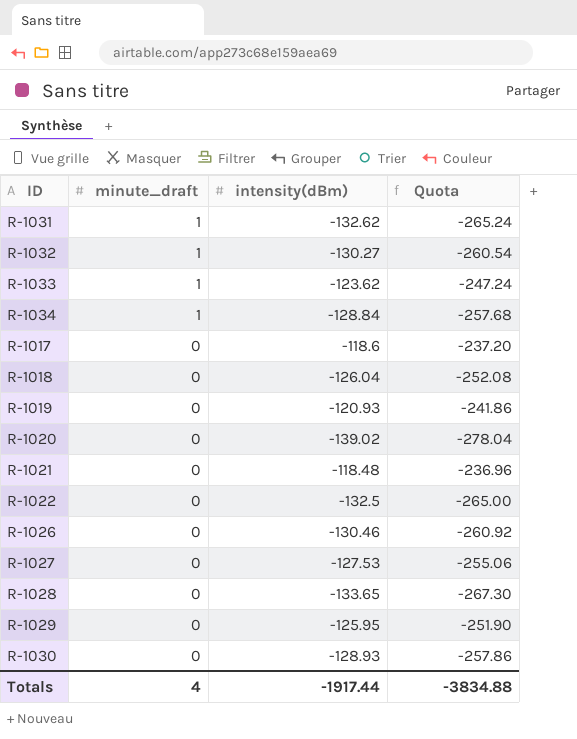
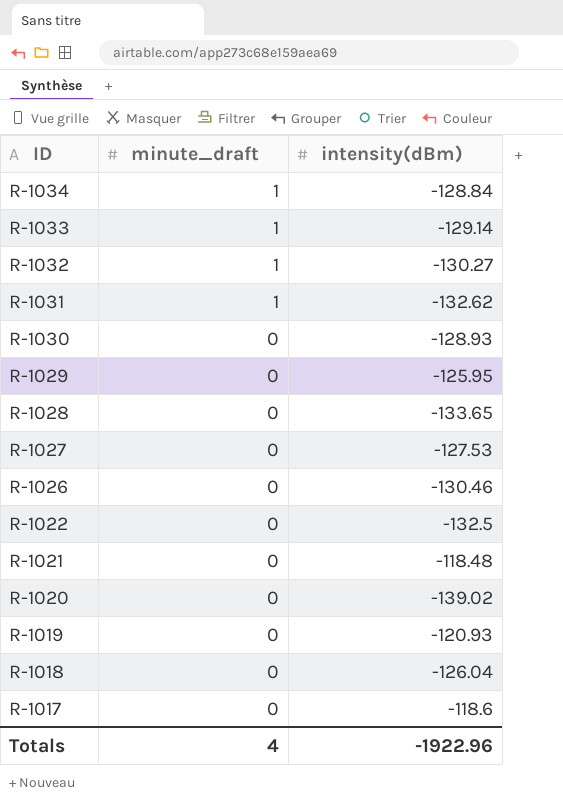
row order: minute_draft descending -> ID descending
column Quota | formula: [intensity(dBm)] * 2 -> none
R-1033 | intensity(dBm): -123.62 -> -129.14
Totals | intensity(dBm): -1917.44 -> -1922.96

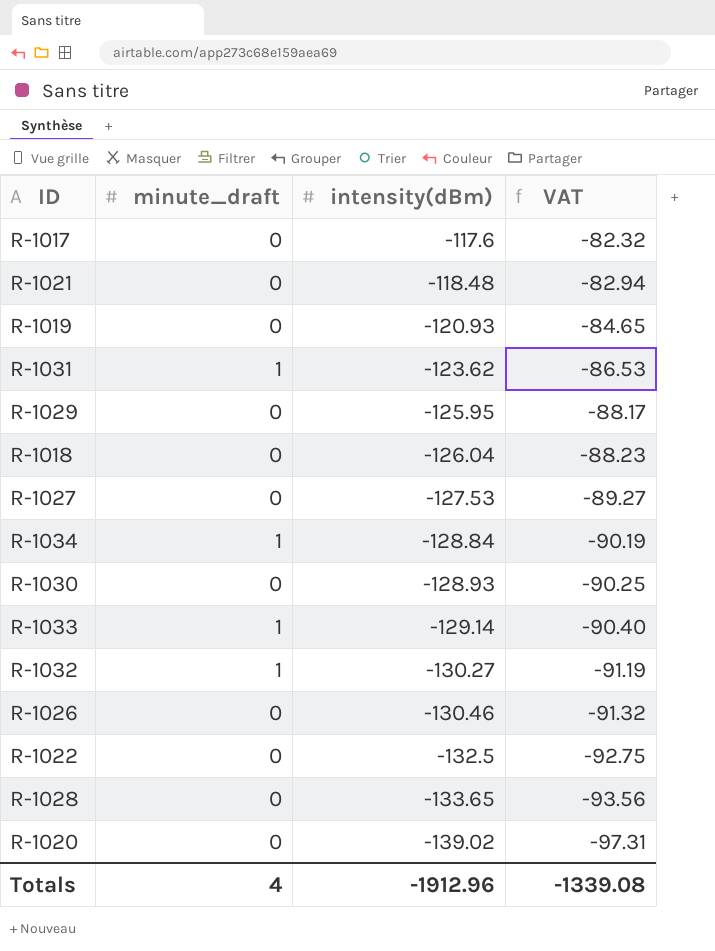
row order: ID descending -> intensity(dBm) descending
column VAT | formula: none -> [intensity(dBm)] * 0.7
R-1017 | intensity(dBm): -118.6 -> -117.6
R-1031 | intensity(dBm): -132.62 -> -123.62
Totals | intensity(dBm): -1922.96 -> -1912.96

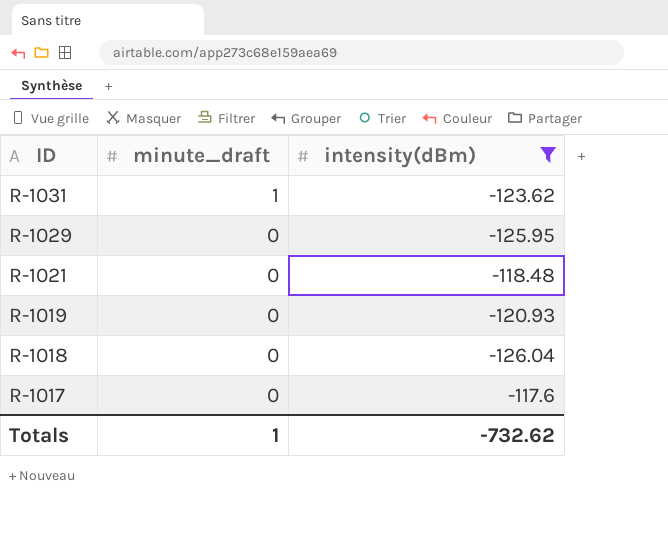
filter: none -> intensity(dBm) >= -126.04
row order: intensity(dBm) descending -> ID descending
column VAT | formula: [intensity(dBm)] * 0.7 -> none
Totals | minute_draft: 4 -> 1
Totals | intensity(dBm): -1912.96 -> -732.62

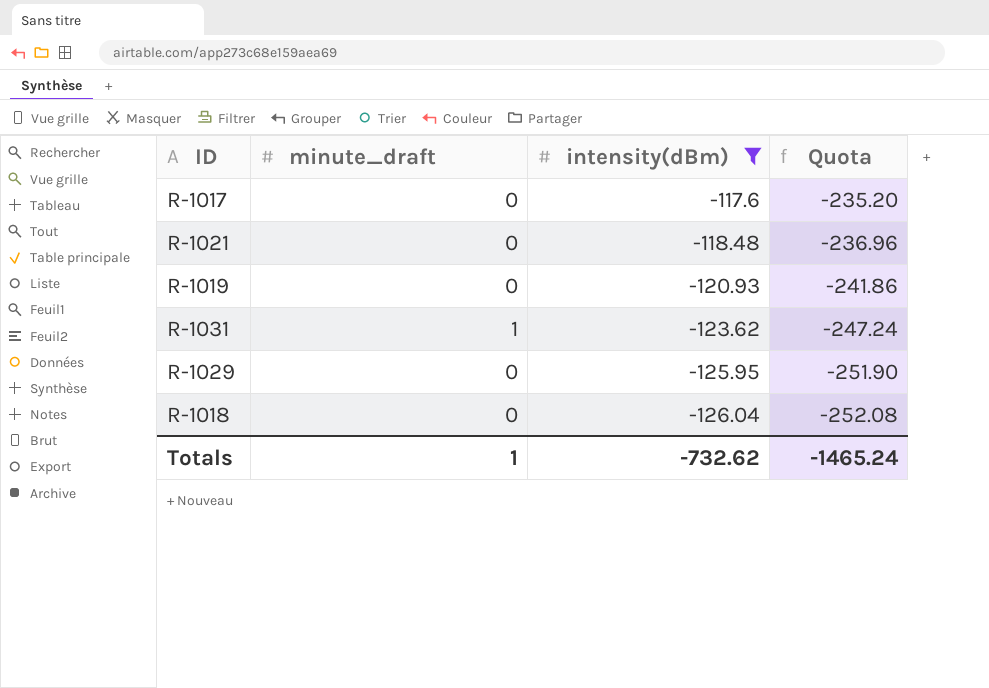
row order: ID descending -> intensity(dBm) descending
column Quota | formula: none -> [intensity(dBm)] * 2

